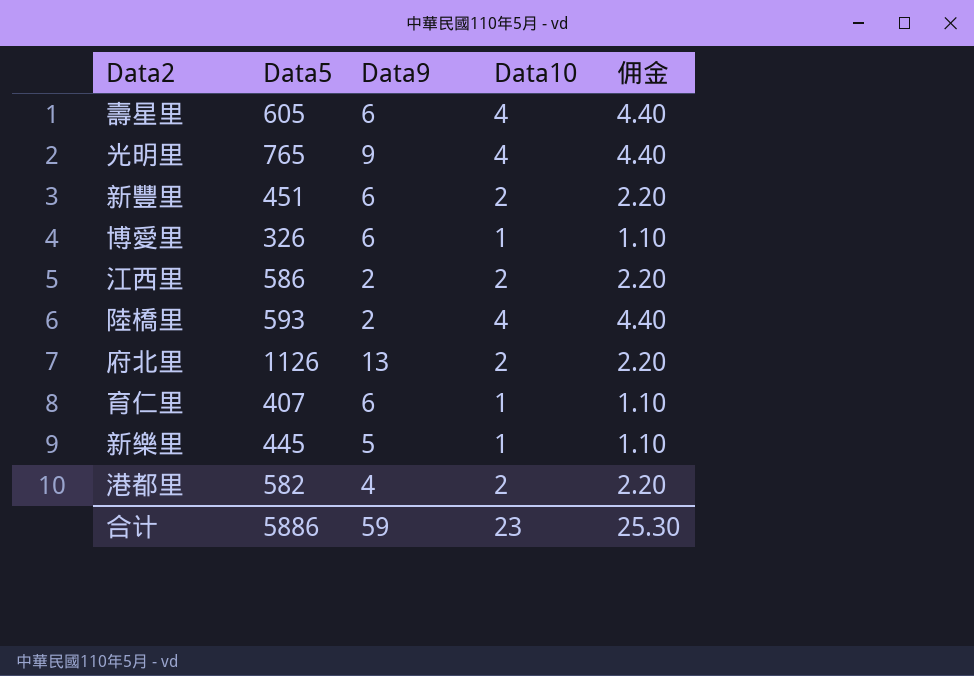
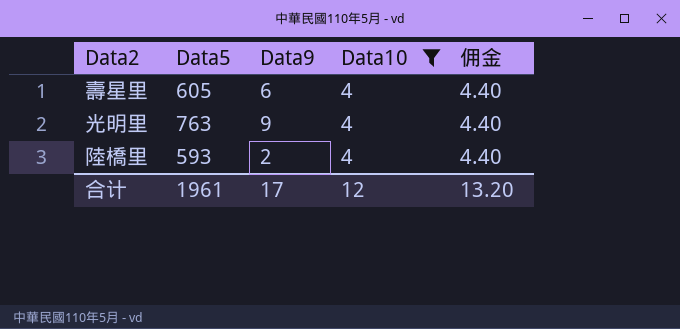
filter: none -> Data10 = 4
光明里 | Data5: 765 -> 763
合计 | Data5: 5886 -> 1961
合计 | Data9: 59 -> 17
合计 | Data10: 23 -> 12
合计 | 佣金: 25.30 -> 13.20

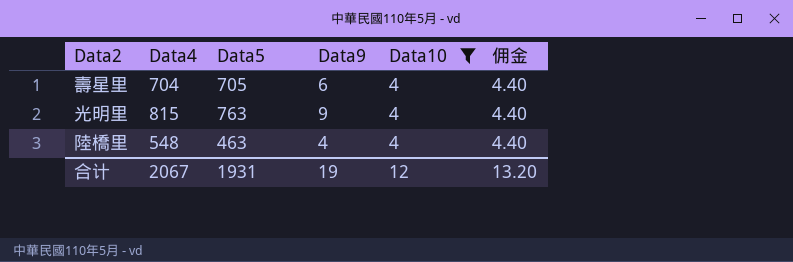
column Data4 | position: none -> 2
壽星里 | Data5: 605 -> 705
陸橋里 | Data5: 593 -> 463
陸橋里 | Data9: 2 -> 4
合计 | Data5: 1961 -> 1931
合计 | Data9: 17 -> 19

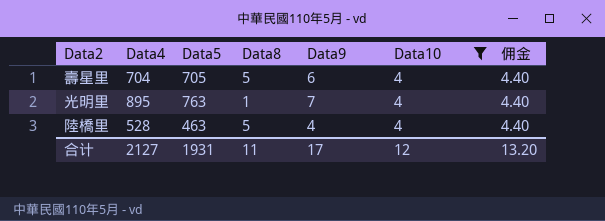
column Data8 | position: none -> 4
光明里 | Data4: 815 -> 895
光明里 | Data9: 9 -> 7
陸橋里 | Data4: 548 -> 528
合计 | Data4: 2067 -> 2127
合计 | Data9: 19 -> 17

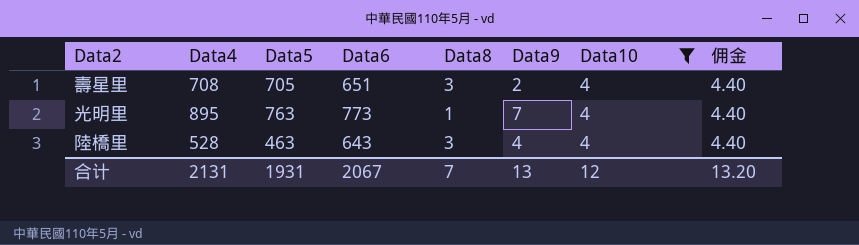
column Data6 | position: none -> 4
壽星里 | Data4: 704 -> 708
壽星里 | Data8: 5 -> 3
壽星里 | Data9: 6 -> 2
陸橋里 | Data8: 5 -> 3
合计 | Data4: 2127 -> 2131
合计 | Data8: 11 -> 7
合计 | Data9: 17 -> 13

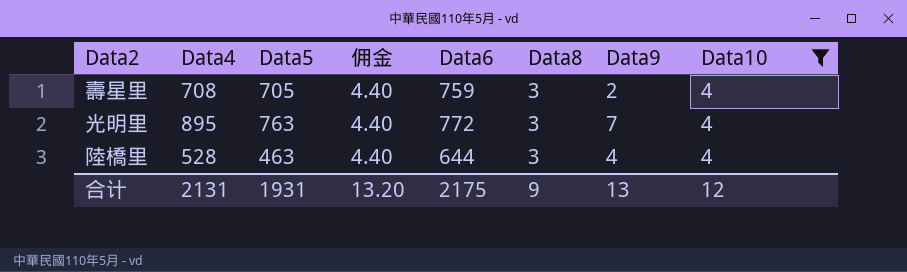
column 佣金 | position: 8 -> 4
壽星里 | Data6: 651 -> 759
光明里 | Data6: 773 -> 772
光明里 | Data8: 1 -> 3
陸橋里 | Data6: 643 -> 644
合计 | Data6: 2067 -> 2175
合计 | Data8: 7 -> 9

